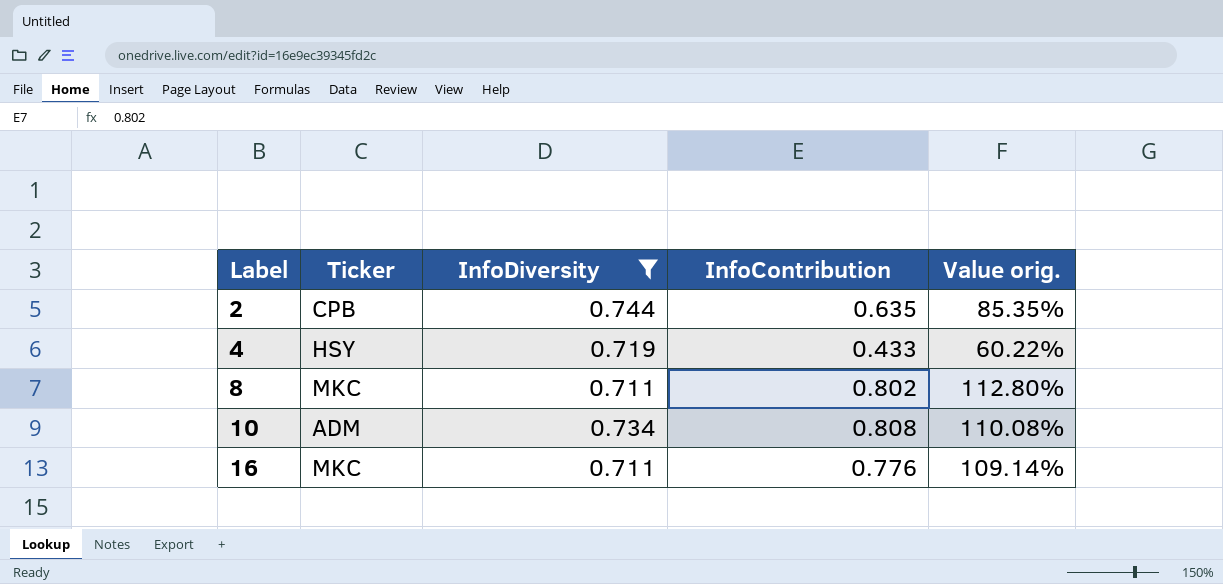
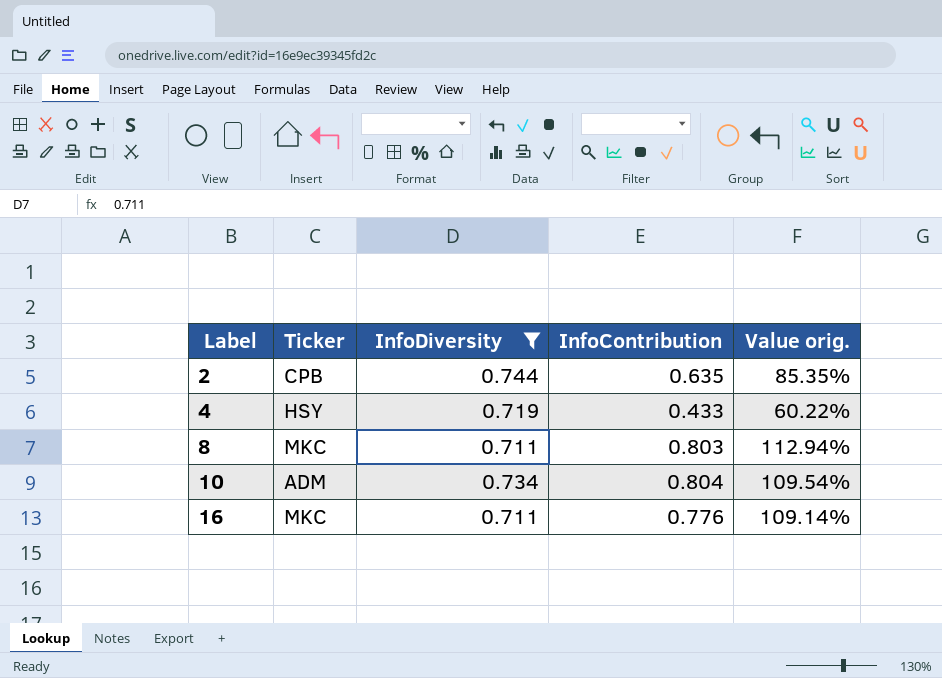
8 | InfoContribution: 0.802 -> 0.803
8 | Value orig.: 112.80% -> 112.94%
10 | InfoContribution: 0.808 -> 0.804
10 | Value orig.: 110.08% -> 109.54%

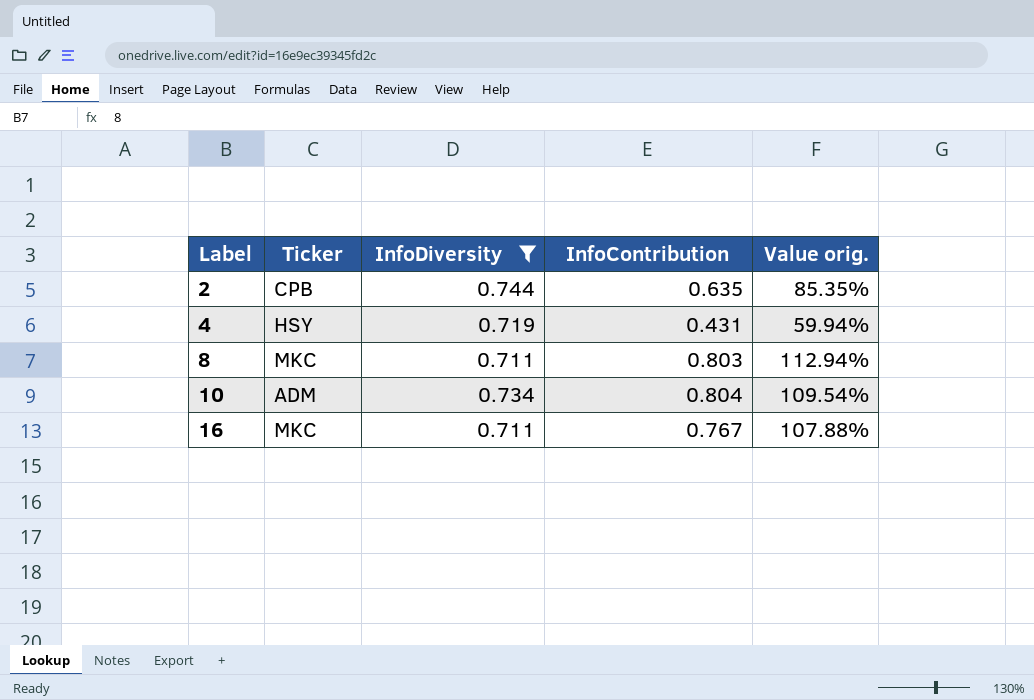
4 | InfoContribution: 0.433 -> 0.431
4 | Value orig.: 60.22% -> 59.94%
16 | InfoContribution: 0.776 -> 0.767
16 | Value orig.: 109.14% -> 107.88%

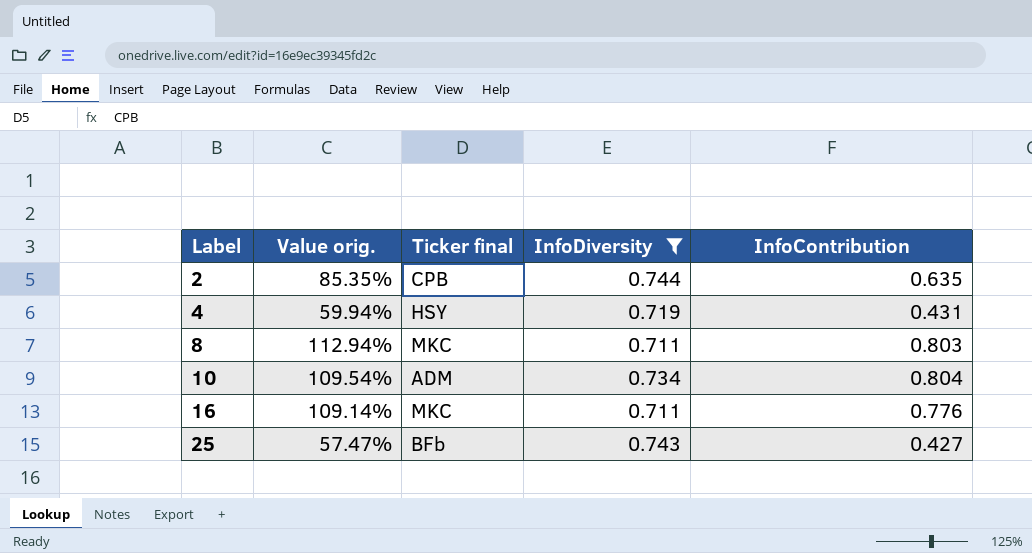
column Value orig. | position: 5 -> 2
column name: Ticker -> Ticker final
16 | Value orig.: 107.88% -> 109.14%
16 | InfoContribution: 0.767 -> 0.776
row 25: none -> 57.47% | BFb | 0.743 | 0.427

